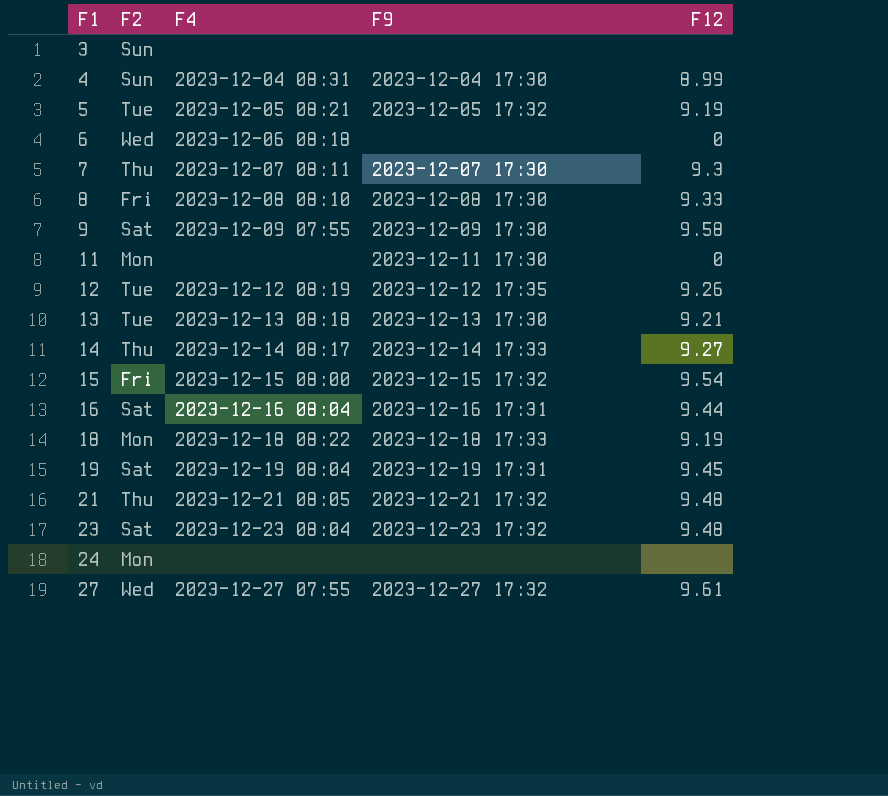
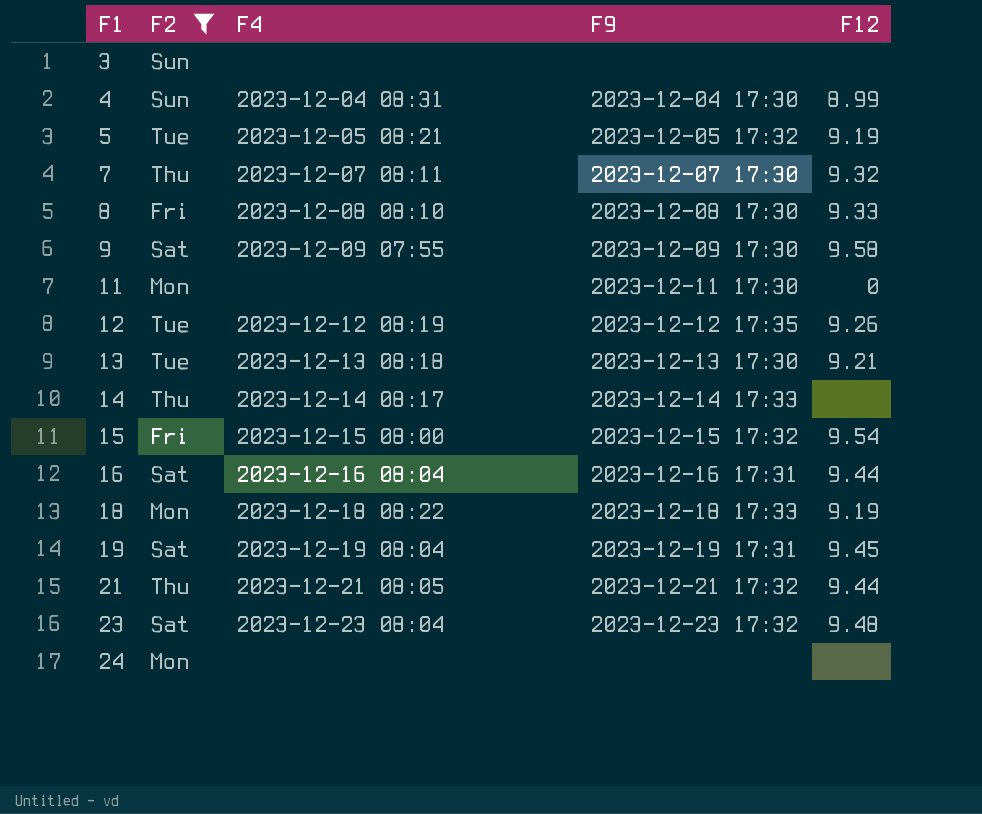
filter: none -> F2 != Wed
7 | F12: 9.3 -> 9.32
14 | F12: 9.27 -> none
21 | F12: 9.48 -> 9.44

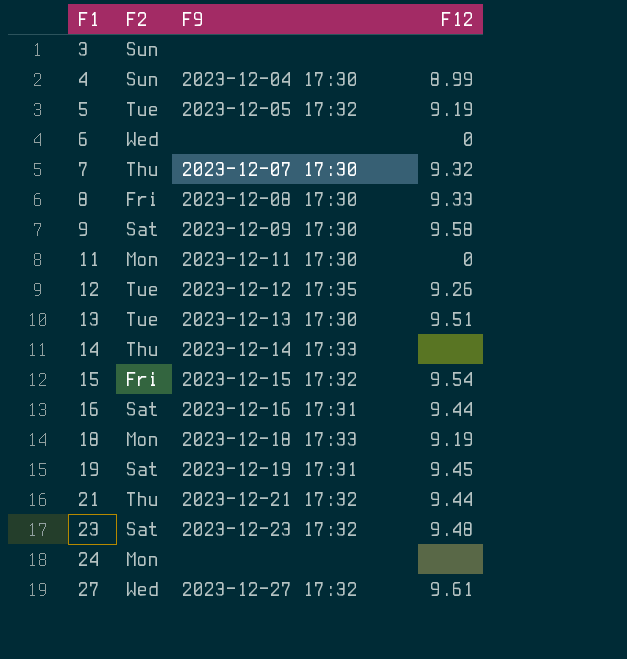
filter: F2 != Wed -> none
column F4 | position: 3 -> none
13 | F12: 9.21 -> 9.51

